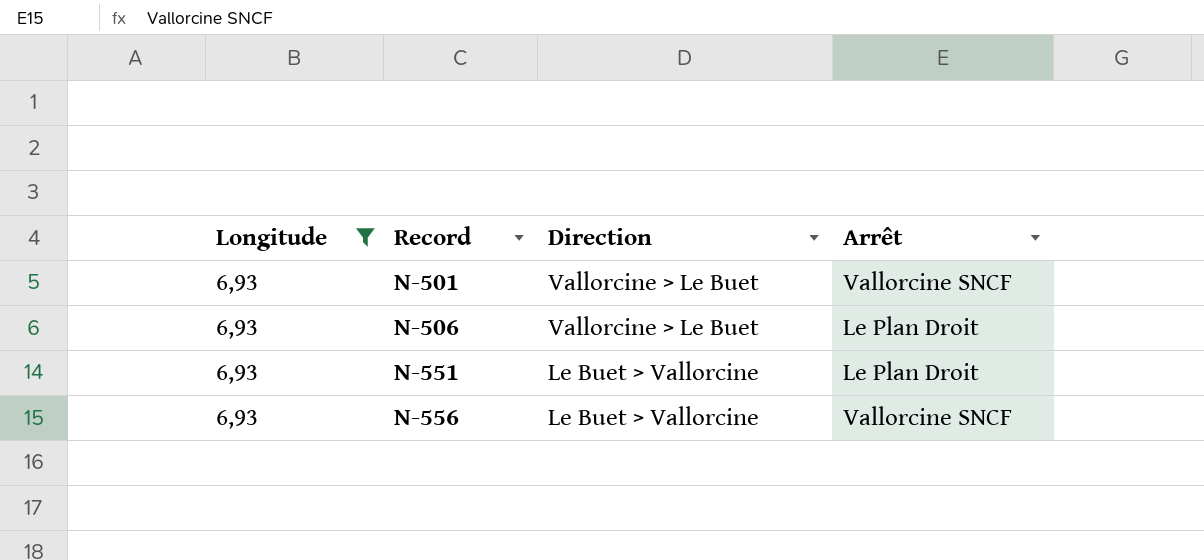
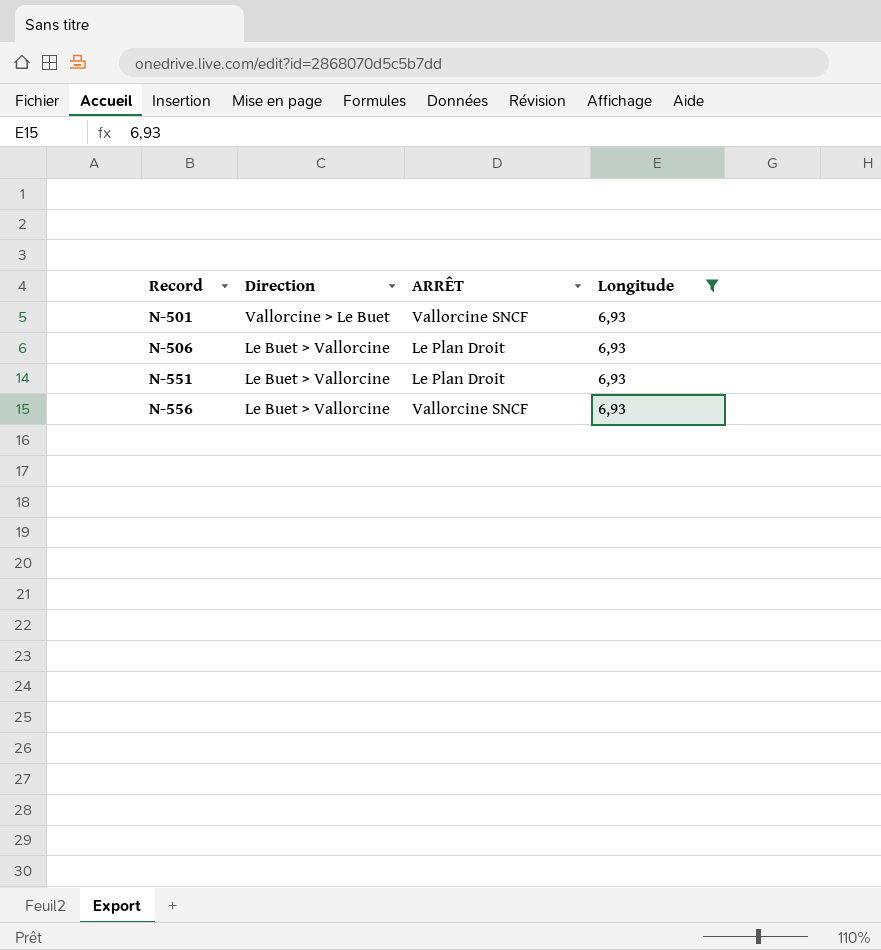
column name: Arrêt -> ARRÊT
column Longitude | position: 1 -> 4
N-506 | Direction: Vallorcine > Le Buet -> Le Buet > Vallorcine

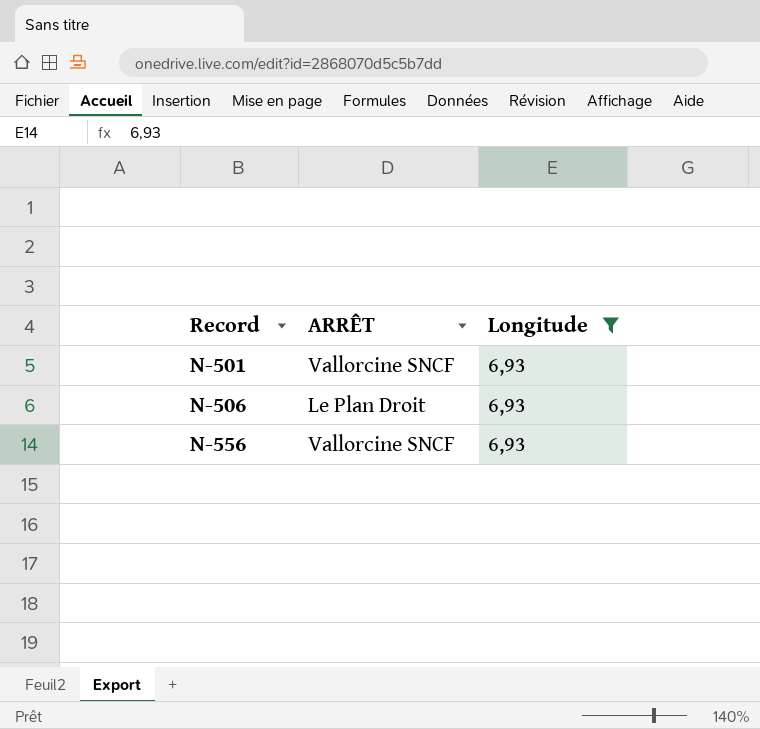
column Direction | position: 2 -> none
row N-551: Le Buet > Vallorcine | Le Plan Droit | 6,93 -> none

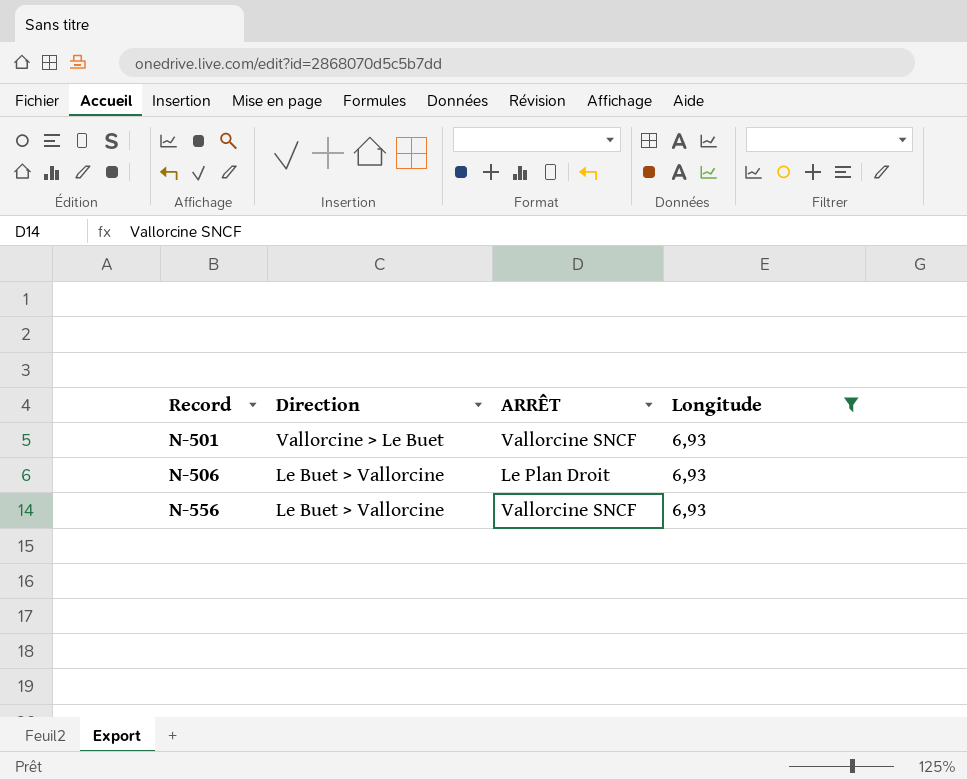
column Direction | position: none -> 2

